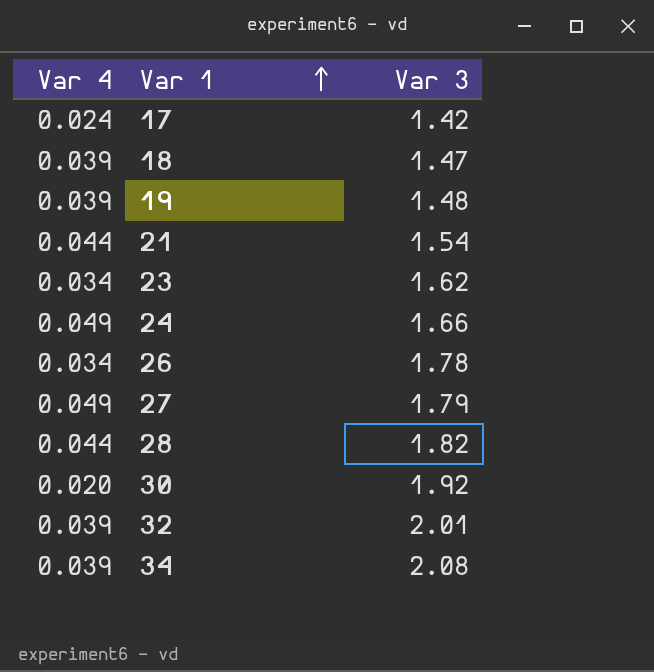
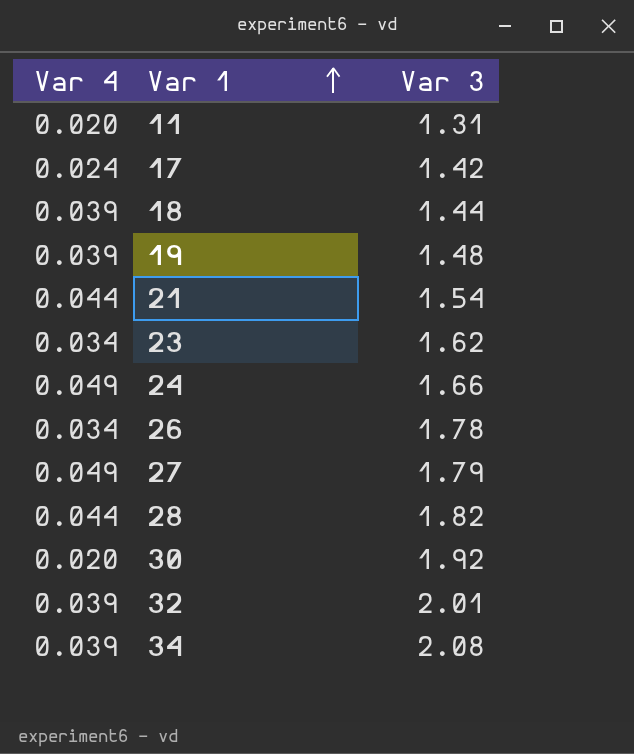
row 11: none -> 0.020 | 1.31
18 | Var 3: 1.47 -> 1.44

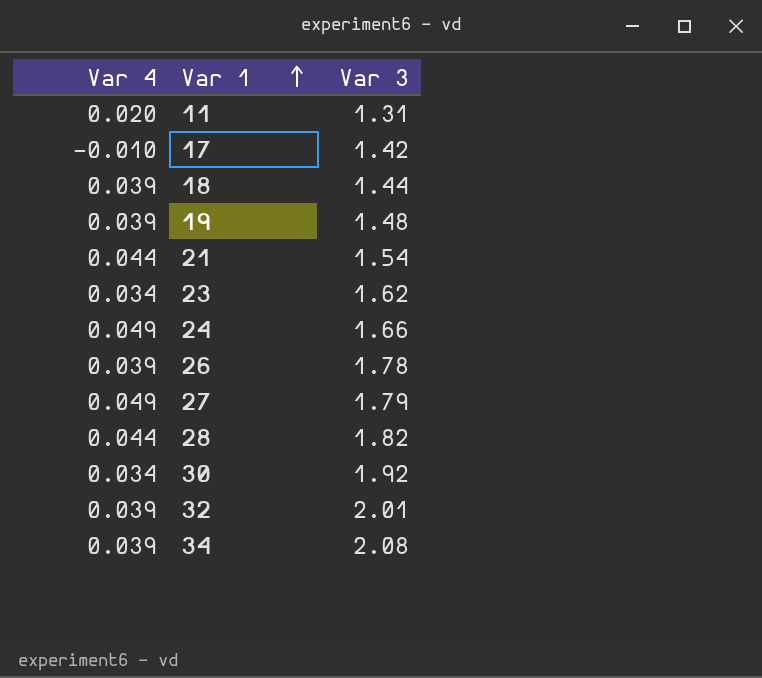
17 | Var 4: 0.024 -> -0.010
26 | Var 4: 0.034 -> 0.039
30 | Var 4: 0.020 -> 0.034

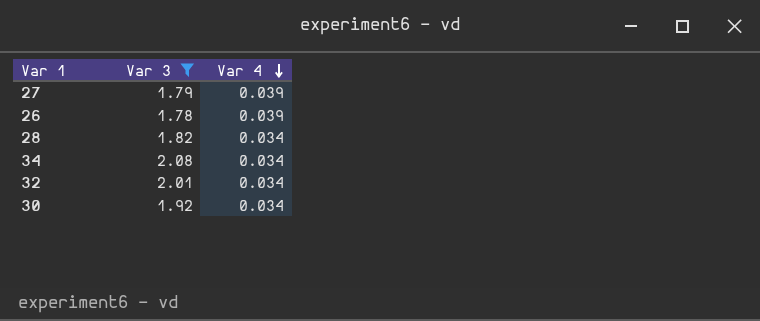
filter: none -> Var 3 >= 1.78
row order: Var 1 ascending -> Var 4 descending
column Var 4 | position: 1 -> 3
27 | Var 4: 0.049 -> 0.039
28 | Var 4: 0.044 -> 0.034
34 | Var 4: 0.039 -> 0.034
32 | Var 4: 0.039 -> 0.034

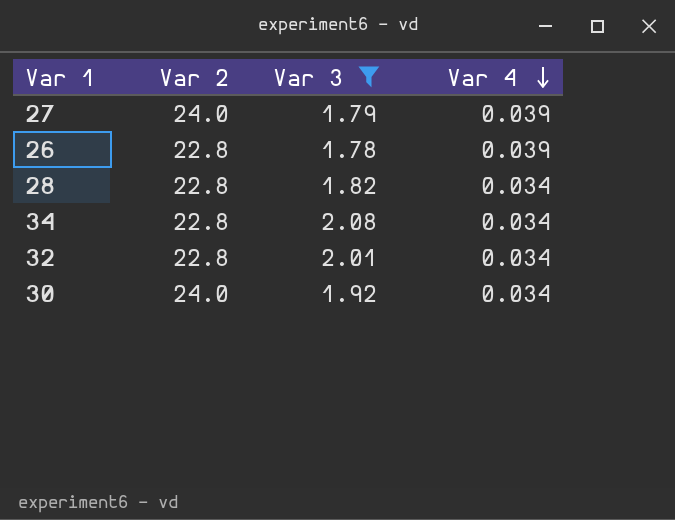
column Var 2 | position: none -> 2

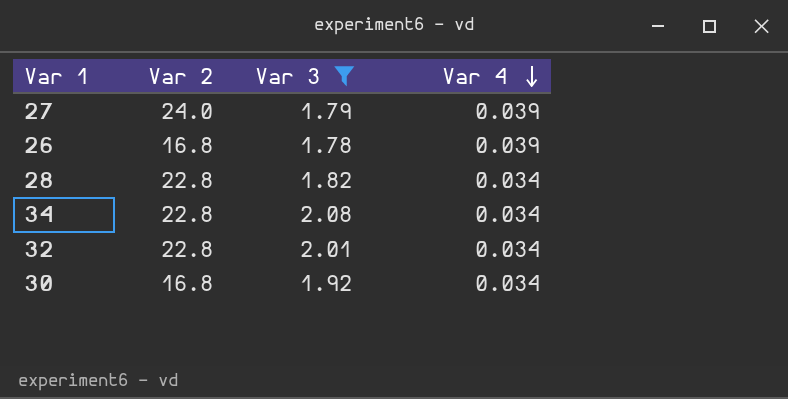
26 | Var 2: 22.8 -> 16.8
30 | Var 2: 24.0 -> 16.8

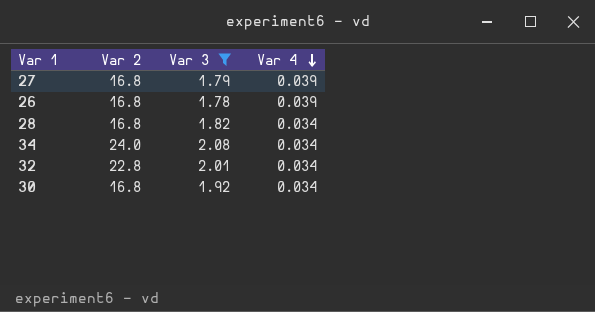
27 | Var 2: 24.0 -> 16.8
28 | Var 2: 22.8 -> 16.8
34 | Var 2: 22.8 -> 24.0

